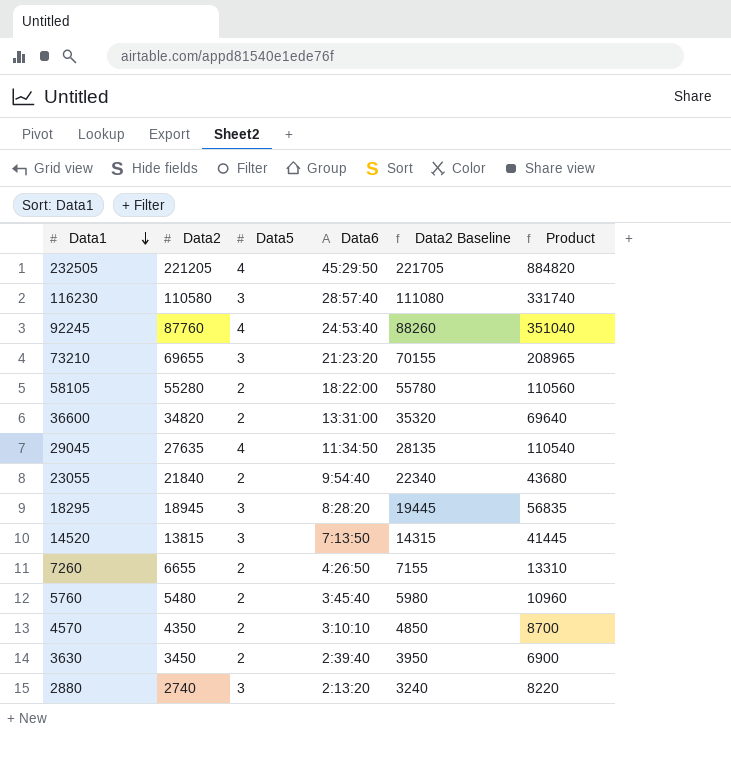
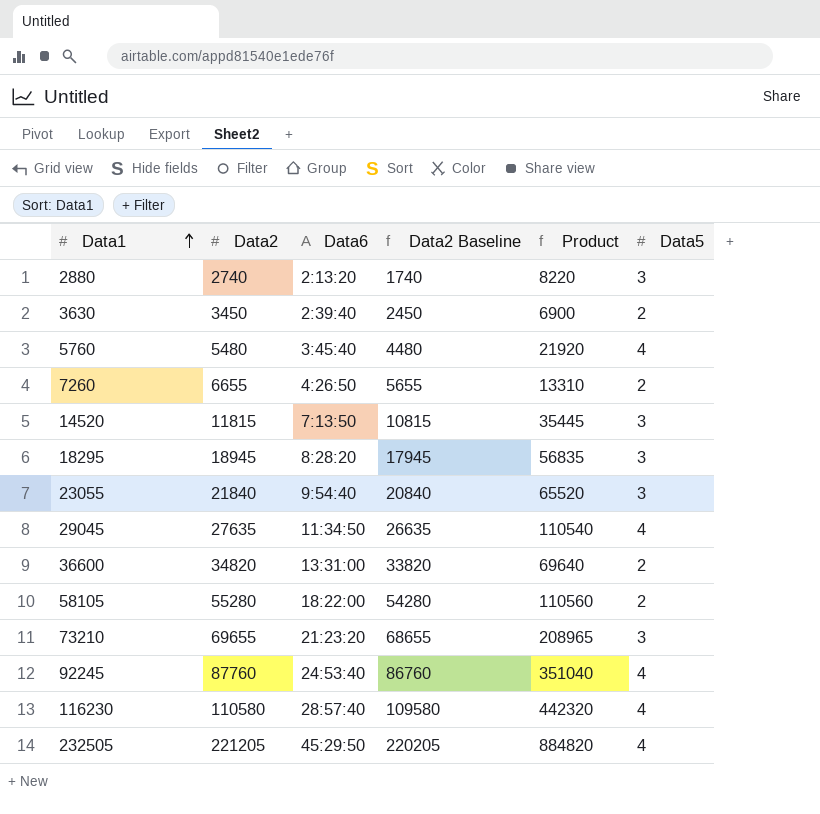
row order: Data1 descending -> Data1 ascending
column Data2 Baseline | formula: [Data2] + 500 -> [Data2] - 1000
column Data5 | position: 3 -> 6
row 4570: 4350 | 2 | 3:10:10 | 4850 | 8700 -> none
5760 | Product: 10960 -> 21920
5760 | Data5: 2 -> 4
14520 | Data2: 13815 -> 11815
14520 | Product: 41445 -> 35445
23055 | Product: 43680 -> 65520
23055 | Data5: 2 -> 3
116230 | Product: 331740 -> 442320
116230 | Data5: 3 -> 4

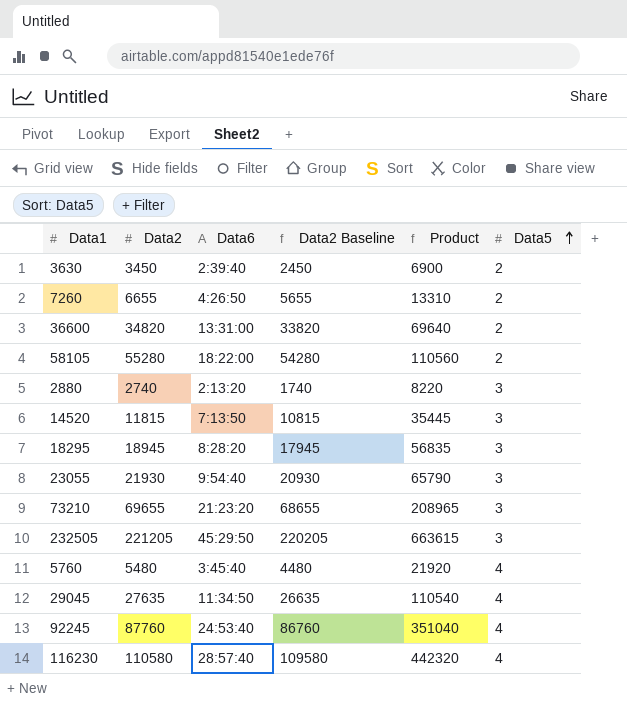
row order: Data1 ascending -> Data5 ascending
23055 | Data2: 21840 -> 21930
23055 | Data2 Baseline: 20840 -> 20930
23055 | Product: 65520 -> 65790
232505 | Product: 884820 -> 663615
232505 | Data5: 4 -> 3

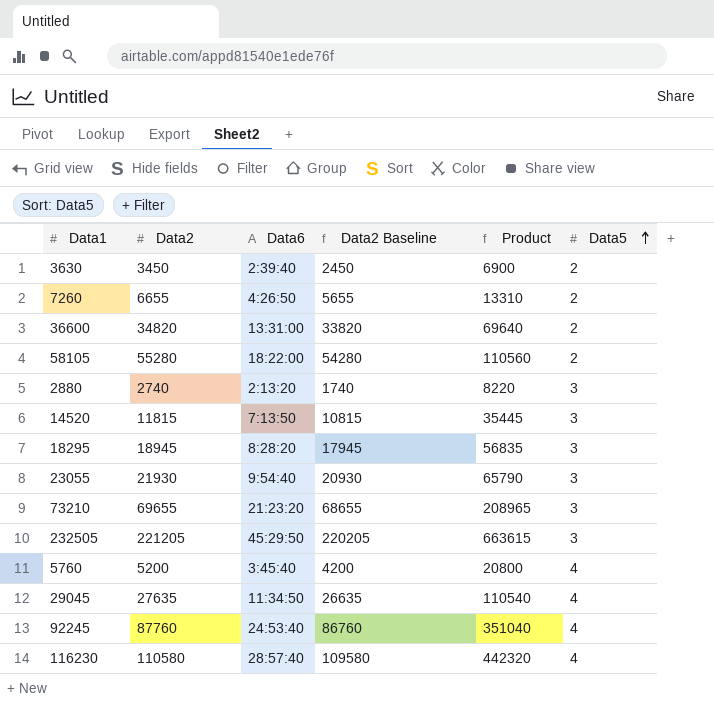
5760 | Data2: 5480 -> 5200
5760 | Data2 Baseline: 4480 -> 4200
5760 | Product: 21920 -> 20800

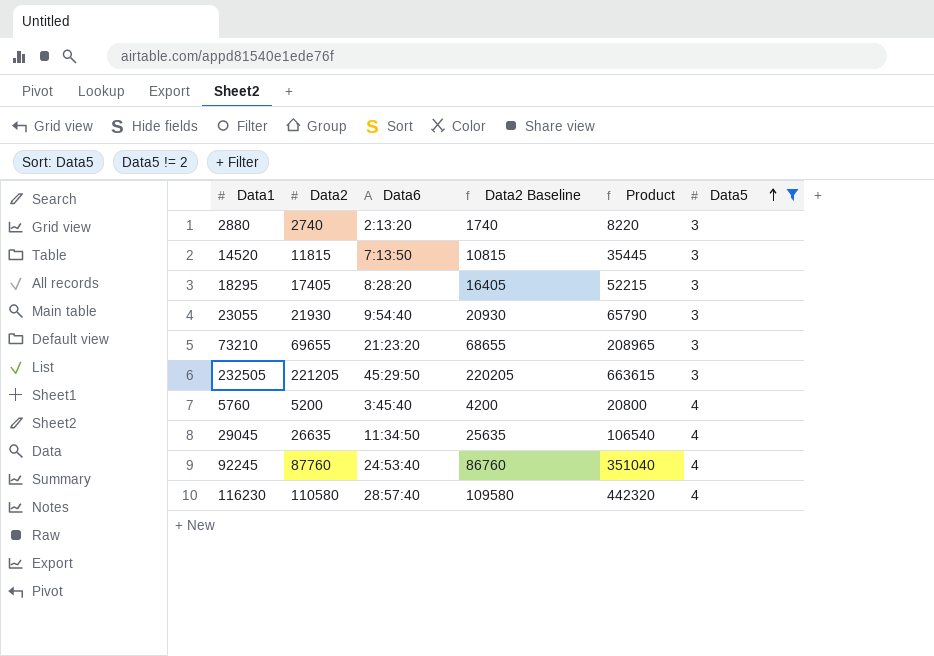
filter: none -> Data5 != 2
18295 | Data2: 18945 -> 17405
18295 | Data2 Baseline: 17945 -> 16405
18295 | Product: 56835 -> 52215
29045 | Data2: 27635 -> 26635
29045 | Data2 Baseline: 26635 -> 25635
29045 | Product: 110540 -> 106540

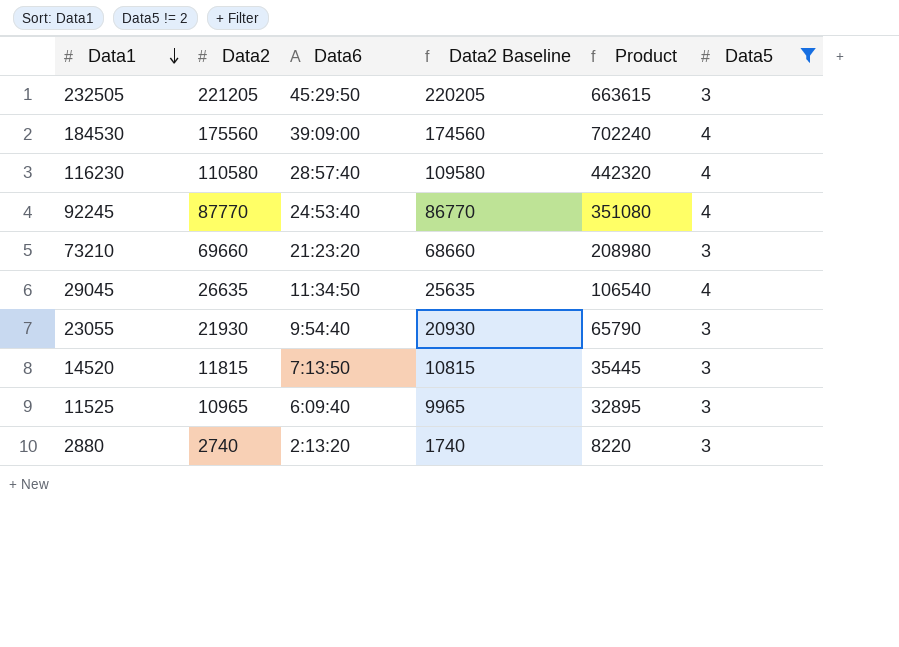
row order: Data5 ascending -> Data1 descending
row 18295: 17405 | 8:28:20 | 16405 | 52215 | 3 -> none
row 5760: 5200 | 3:45:40 | 4200 | 20800 | 4 -> none
row 184530: none -> 175560 | 39:09:00 | 174560 | 702240 | 4
92245 | Data2: 87760 -> 87770
92245 | Data2 Baseline: 86760 -> 86770
92245 | Product: 351040 -> 351080
73210 | Data2: 69655 -> 69660
73210 | Data2 Baseline: 68655 -> 68660
73210 | Product: 208965 -> 208980
row 11525: none -> 10965 | 6:09:40 | 9965 | 32895 | 3

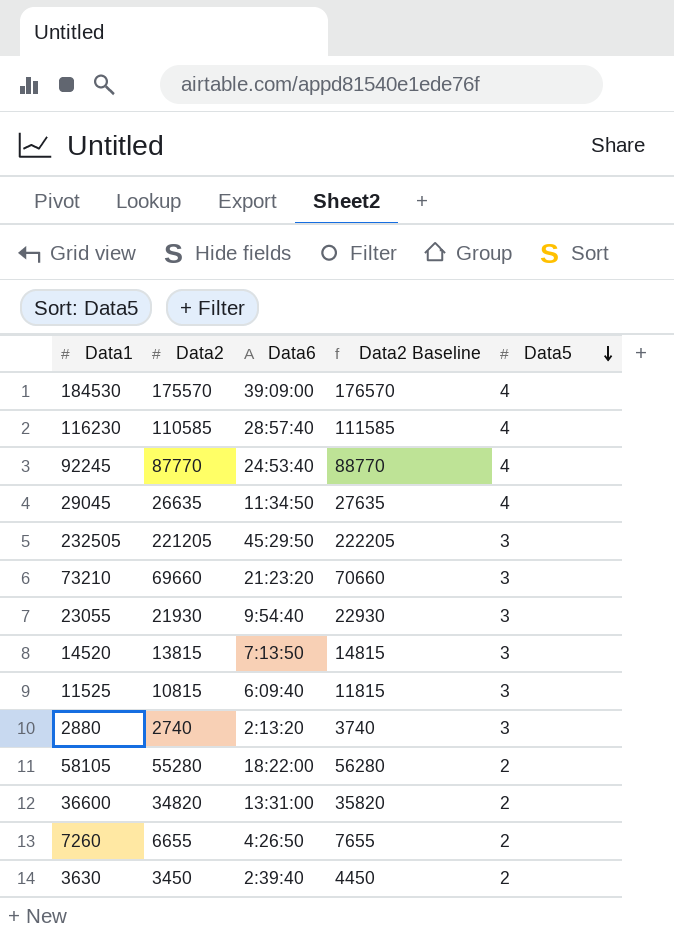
filter: Data5 != 2 -> none
row order: Data1 descending -> Data5 descending
column Product | formula: [Data2] * [Data5] -> none
column Data2 Baseline | formula: [Data2] - 1000 -> [Data2] + 1000
184530 | Data2: 175560 -> 175570
116230 | Data2: 110580 -> 110585
14520 | Data2: 11815 -> 13815
11525 | Data2: 10965 -> 10815

